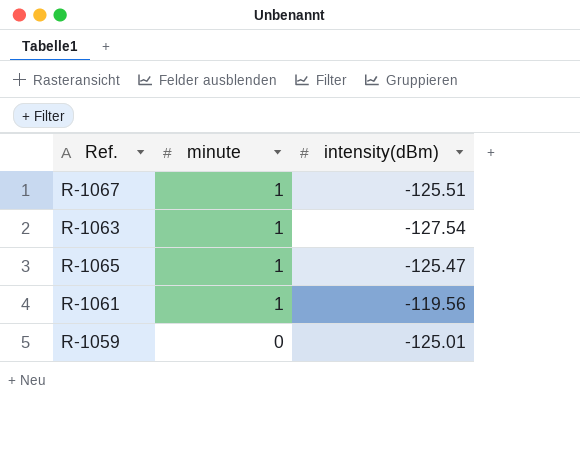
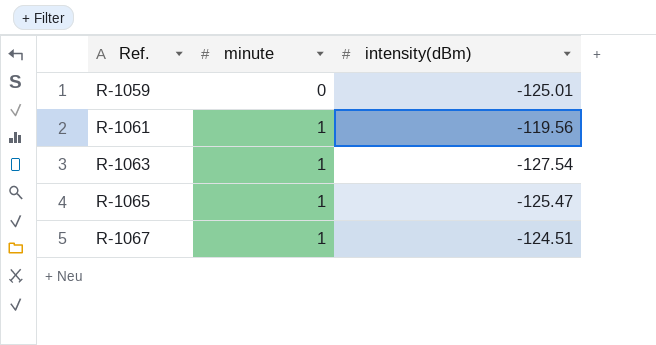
row order: minute descending -> Ref. ascending
R-1067 | intensity(dBm): -125.51 -> -124.51

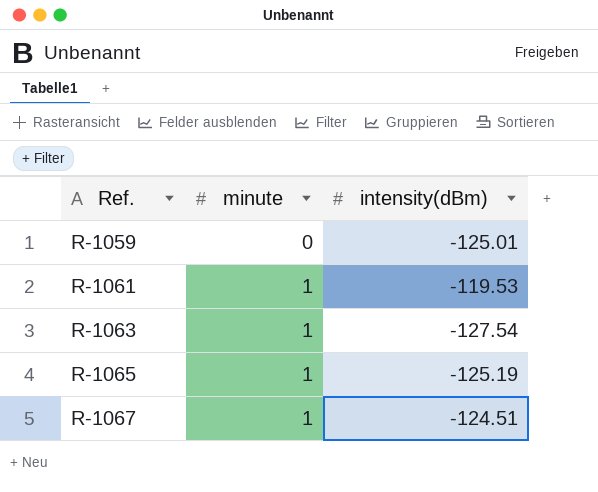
R-1061 | intensity(dBm): -119.56 -> -119.53
R-1065 | intensity(dBm): -125.47 -> -125.19

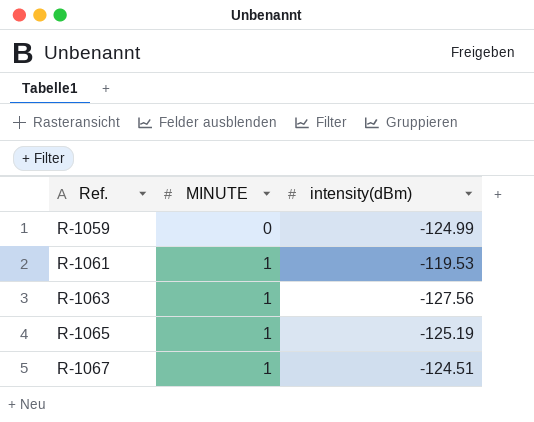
column name: minute -> MINUTE
R-1059 | intensity(dBm): -125.01 -> -124.99
R-1063 | intensity(dBm): -127.54 -> -127.56

